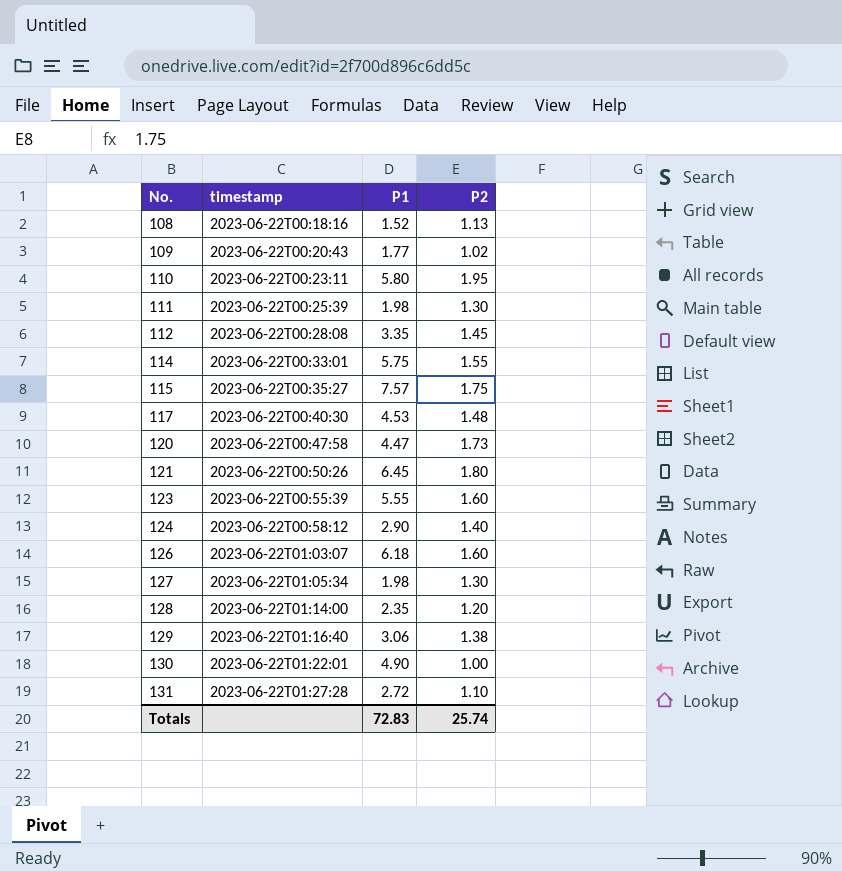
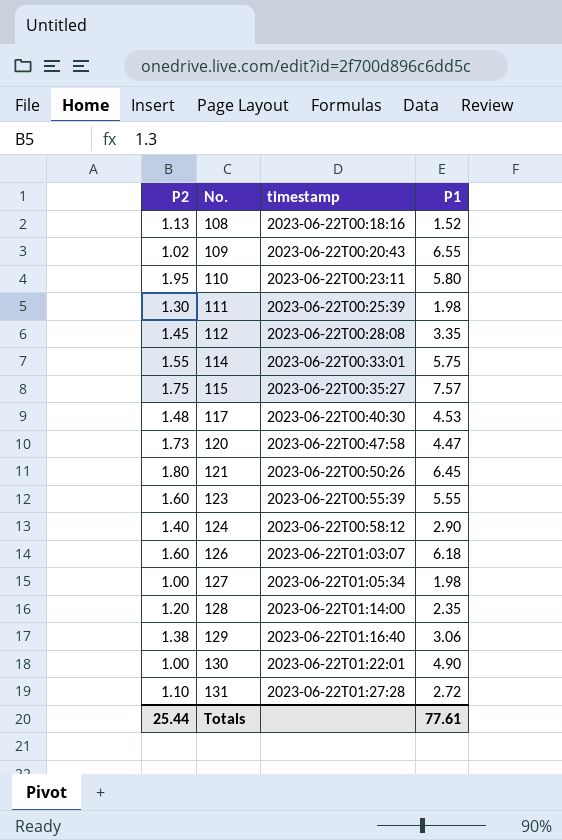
column P2 | position: 4 -> 1
109 | P1: 1.77 -> 6.55
127 | P2: 1.30 -> 1.00
Totals | P2: 25.74 -> 25.44
Totals | P1: 72.83 -> 77.61

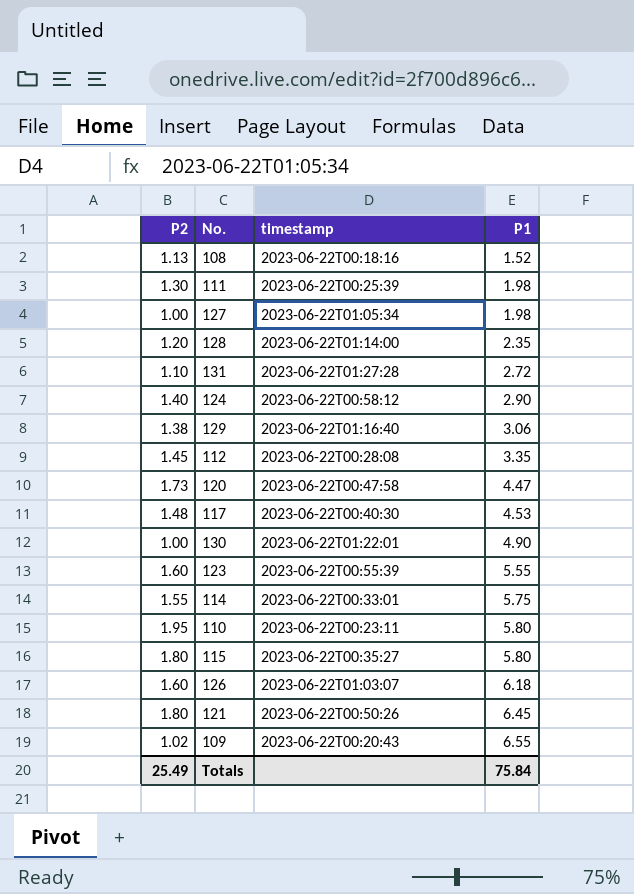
row order: No. ascending -> P1 ascending
115 | P2: 1.75 -> 1.80
115 | P1: 7.57 -> 5.80
Totals | P2: 25.44 -> 25.49
Totals | P1: 77.61 -> 75.84

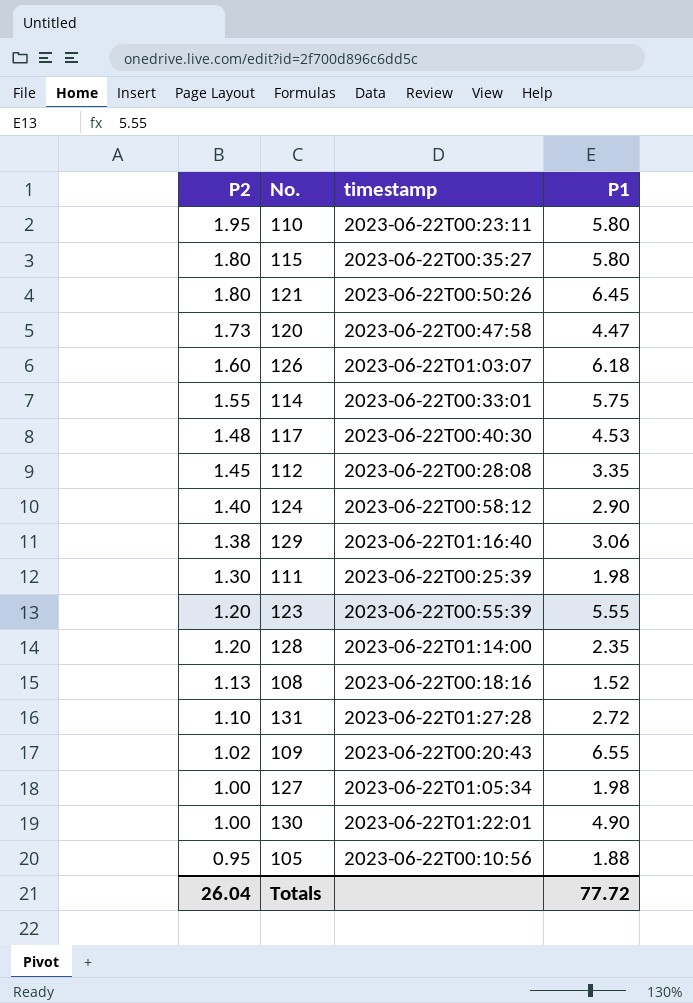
row order: P1 ascending -> P2 descending
123 | P2: 1.60 -> 1.20
row 105: none -> 0.95 | 2023-06-22T00:10:56 | 1.88
Totals | P2: 25.49 -> 26.04
Totals | P1: 75.84 -> 77.72

